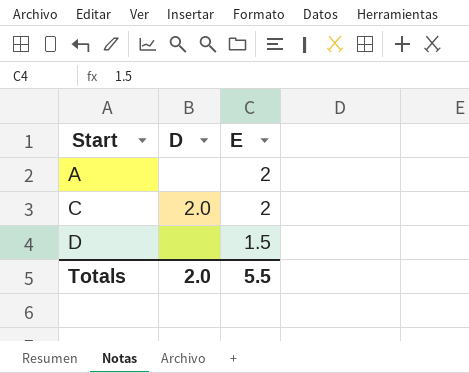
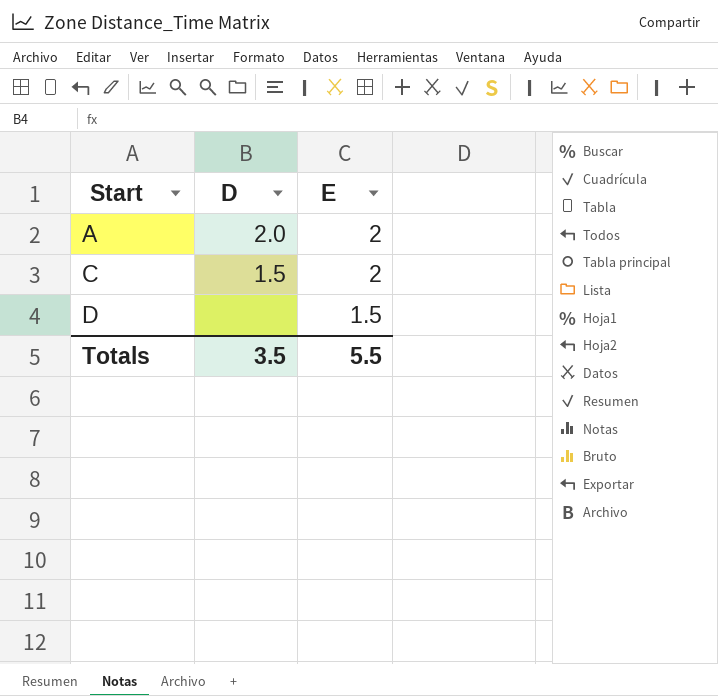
A | D: none -> 2.0
C | D: 2.0 -> 1.5
Totals | D: 2.0 -> 3.5

